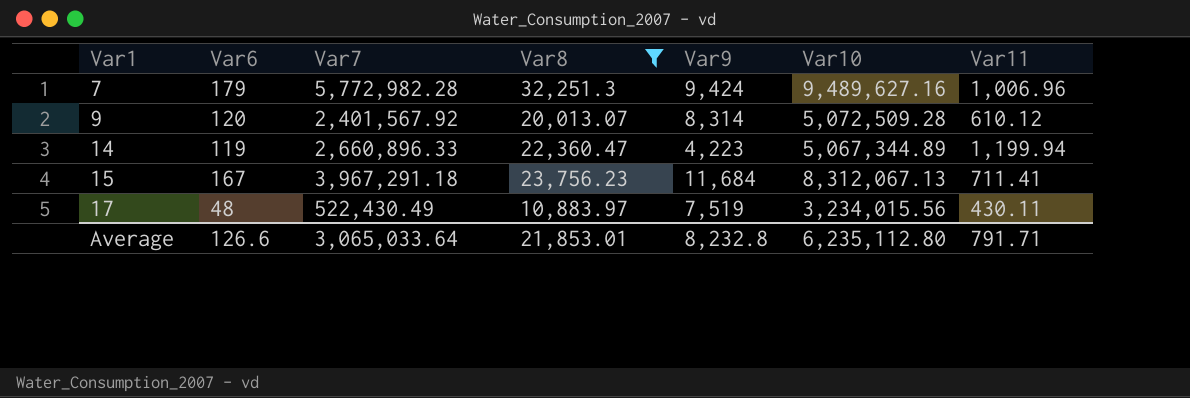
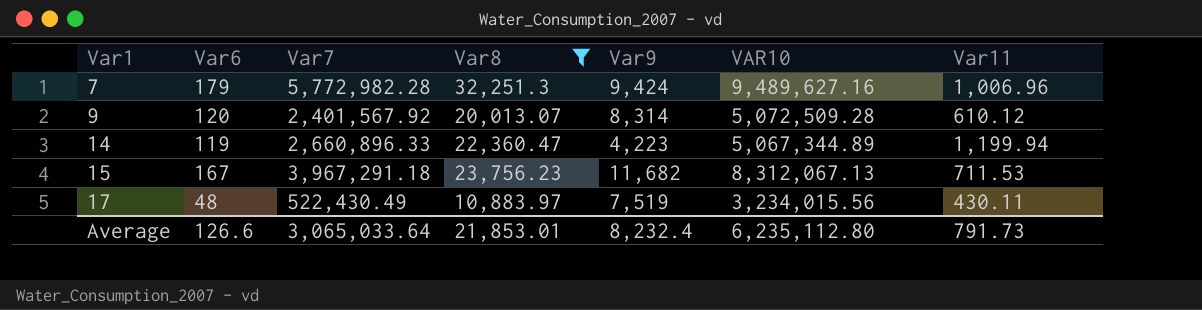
column name: Var10 -> VAR10
15 | Var9: 11,684 -> 11,682
15 | Var11: 711.41 -> 711.53
Average | Var9: 8,232.8 -> 8,232.4
Average | Var11: 791.71 -> 791.73

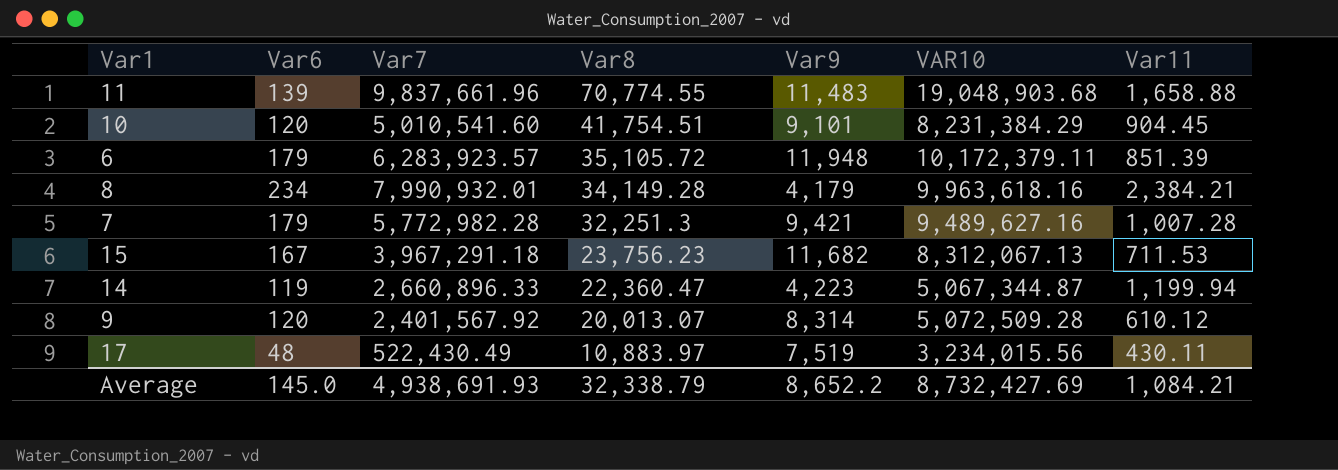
filter: Var8 <= 32,251.3 -> none
row order: Var1 ascending -> Var8 descending
7 | Var9: 9,424 -> 9,421
7 | Var11: 1,006.96 -> 1,007.28
14 | VAR10: 5,067,344.89 -> 5,067,344.87
Average | Var6: 126.6 -> 145.0
Average | Var7: 3,065,033.64 -> 4,938,691.93
Average | Var8: 21,853.01 -> 32,338.79
Average | Var9: 8,232.4 -> 8,652.2
Average | VAR10: 6,235,112.80 -> 8,732,427.69
Average | Var11: 791.73 -> 1,084.21

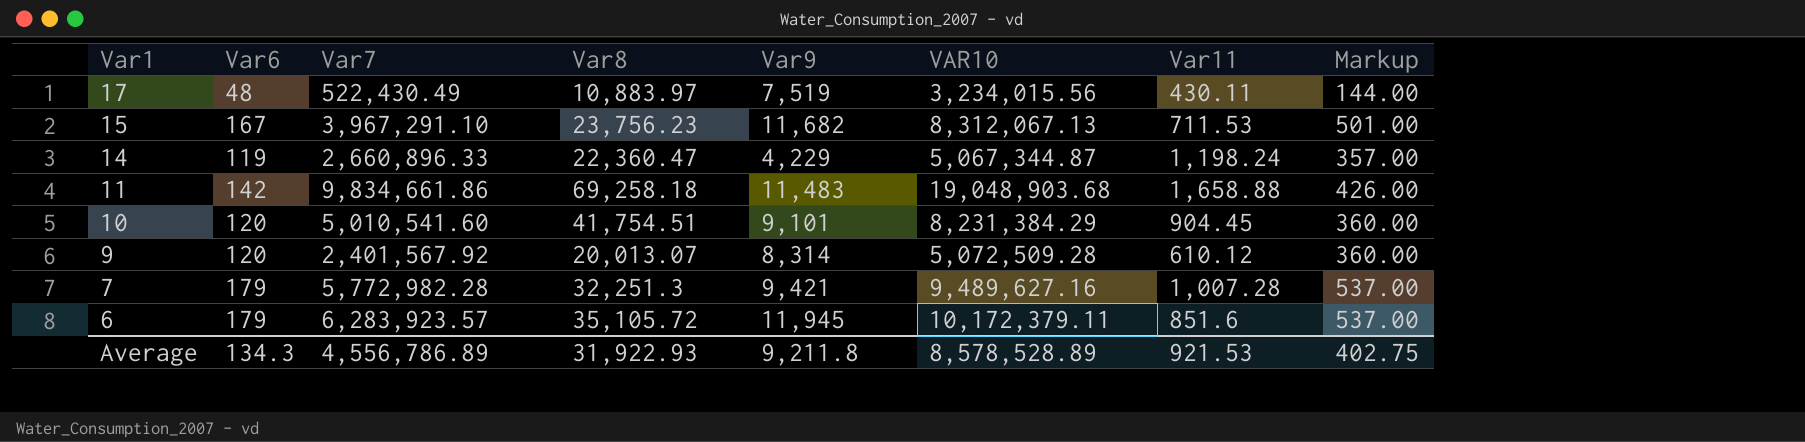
row order: Var8 descending -> Var1 descending
column Markup | formula: none -> [Var6] * 3
row 8: 234 | 7,990,932.01 | 34,149.28 | 4,179 | 9,963,618.16 | 2,384.21 -> none
15 | Var7: 3,967,291.18 -> 3,967,291.10
14 | Var9: 4,223 -> 4,229
14 | Var11: 1,199.94 -> 1,198.24
11 | Var6: 139 -> 142
11 | Var7: 9,837,661.96 -> 9,834,661.86
11 | Var8: 70,774.55 -> 69,258.18
6 | Var9: 11,948 -> 11,945
6 | Var11: 851.39 -> 851.6
Average | Var6: 145.0 -> 134.3
Average | Var7: 4,938,691.93 -> 4,556,786.89
Average | Var8: 32,338.79 -> 31,922.93
Average | Var9: 8,652.2 -> 9,211.8
Average | VAR10: 8,732,427.69 -> 8,578,528.89
Average | Var11: 1,084.21 -> 921.53

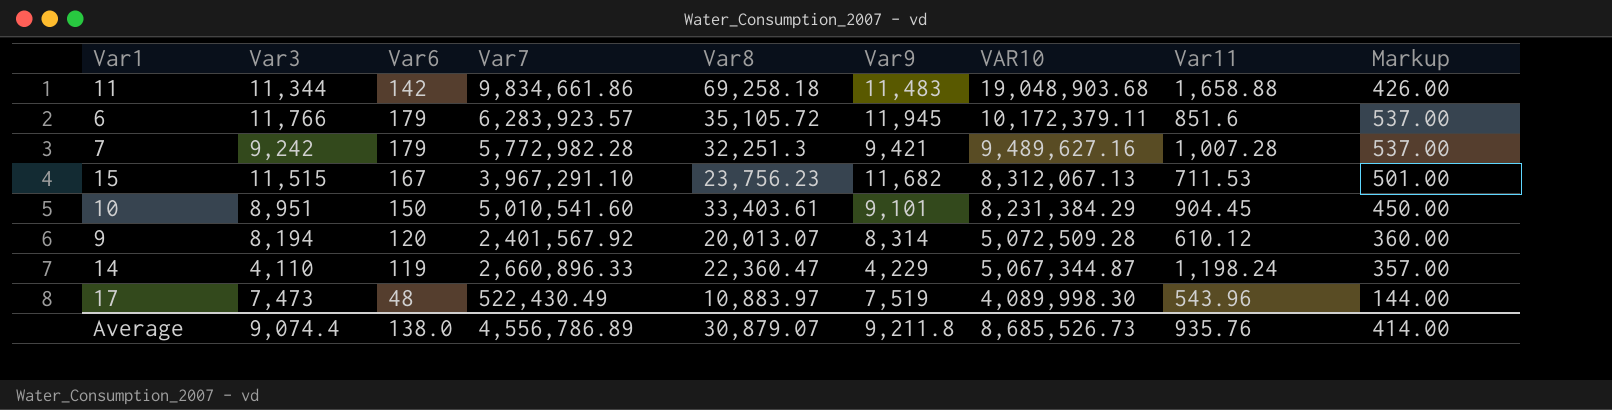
row order: Var1 descending -> VAR10 descending
column Var3 | position: none -> 2
10 | Var6: 120 -> 150
10 | Var8: 41,754.51 -> 33,403.61
10 | Markup: 360.00 -> 450.00
17 | VAR10: 3,234,015.56 -> 4,089,998.30
17 | Var11: 430.11 -> 543.96
Average | Var6: 134.3 -> 138.0
Average | Var8: 31,922.93 -> 30,879.07
Average | VAR10: 8,578,528.89 -> 8,685,526.73
Average | Var11: 921.53 -> 935.76
Average | Markup: 402.75 -> 414.00

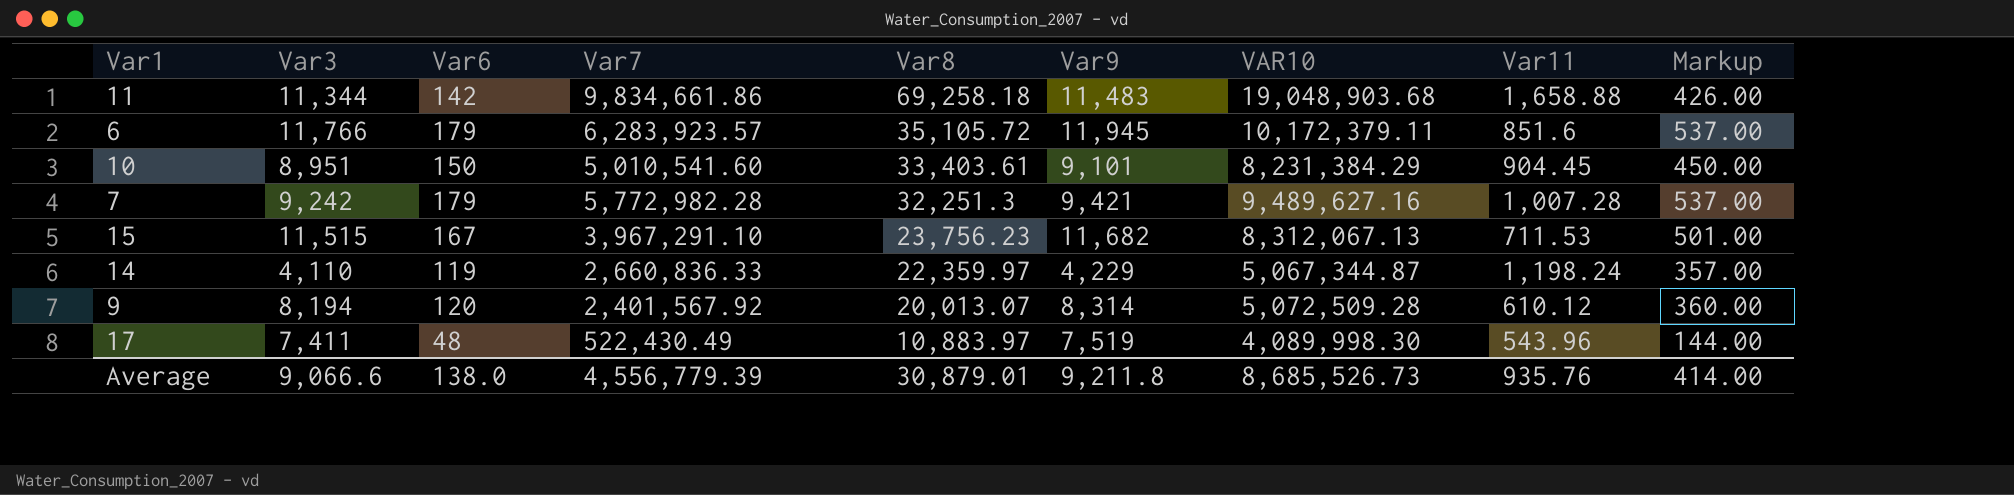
row order: VAR10 descending -> Var8 descending
14 | Var7: 2,660,896.33 -> 2,660,836.33
14 | Var8: 22,360.47 -> 22,359.97
17 | Var3: 7,473 -> 7,411
Average | Var3: 9,074.4 -> 9,066.6
Average | Var7: 4,556,786.89 -> 4,556,779.39
Average | Var8: 30,879.07 -> 30,879.01

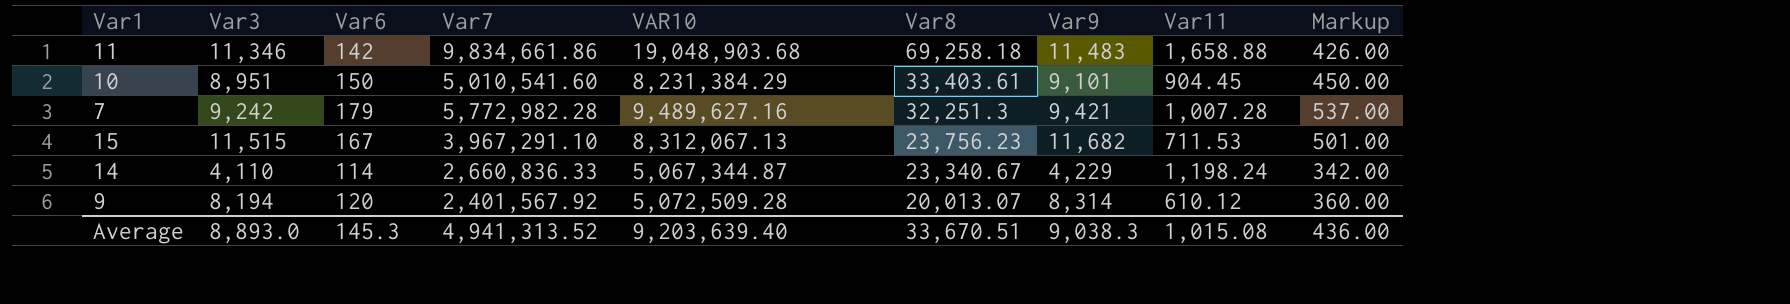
column VAR10 | position: 7 -> 5
row 6: 11,766 | 179 | 6,283,923.57 | 35,105.72 | 11,945 | 10,172,379.11 | 851.6 | 537.00 -> none
row 17: 7,411 | 48 | 522,430.49 | 10,883.97 | 7,519 | 4,089,998.30 | 543.96 | 144.00 -> none
11 | Var3: 11,344 -> 11,346
14 | Var6: 119 -> 114
14 | Var8: 22,359.97 -> 23,340.67
14 | Markup: 357.00 -> 342.00
Average | Var3: 9,066.6 -> 8,893.0
Average | Var6: 138.0 -> 145.3
Average | Var7: 4,556,779.39 -> 4,941,313.52
Average | VAR10: 8,685,526.73 -> 9,203,639.40
Average | Var8: 30,879.01 -> 33,670.51
Average | Var9: 9,211.8 -> 9,038.3
Average | Var11: 935.76 -> 1,015.08
Average | Markup: 414.00 -> 436.00

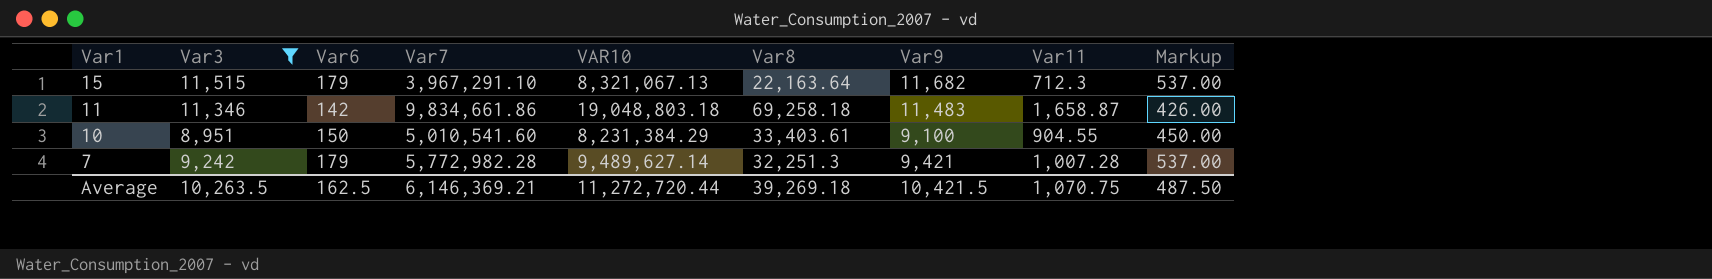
filter: none -> Var3 >= 8,951
row order: Var8 descending -> Var1 descending
15 | Var6: 167 -> 179
15 | VAR10: 8,312,067.13 -> 8,321,067.13
15 | Var8: 23,756.23 -> 22,163.64
15 | Var11: 711.53 -> 712.3
15 | Markup: 501.00 -> 537.00
11 | VAR10: 19,048,903.68 -> 19,048,803.18
11 | Var11: 1,658.88 -> 1,658.87
10 | Var9: 9,101 -> 9,100
10 | Var11: 904.45 -> 904.55
7 | VAR10: 9,489,627.16 -> 9,489,627.14
Average | Var3: 8,893.0 -> 10,263.5
Average | Var6: 145.3 -> 162.5
Average | Var7: 4,941,313.52 -> 6,146,369.21
Average | VAR10: 9,203,639.40 -> 11,272,720.44
Average | Var8: 33,670.51 -> 39,269.18
Average | Var9: 9,038.3 -> 10,421.5
Average | Var11: 1,015.08 -> 1,070.75
Average | Markup: 436.00 -> 487.50

